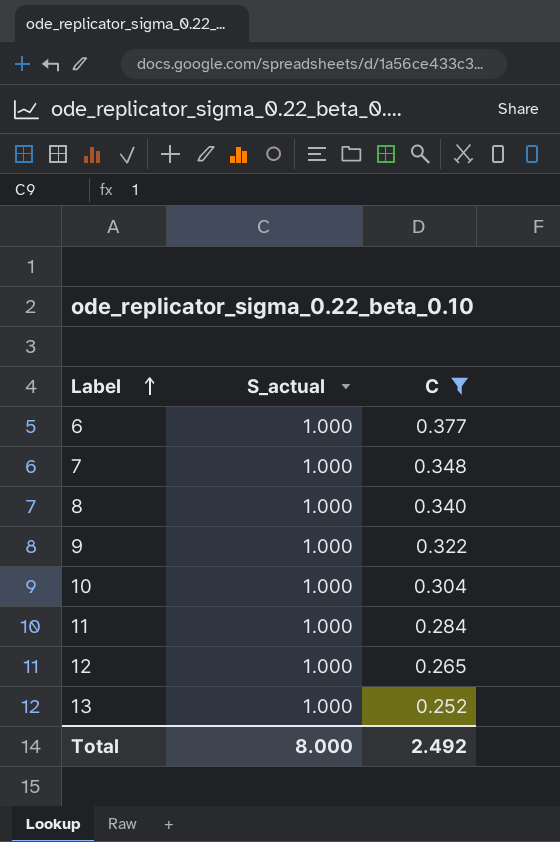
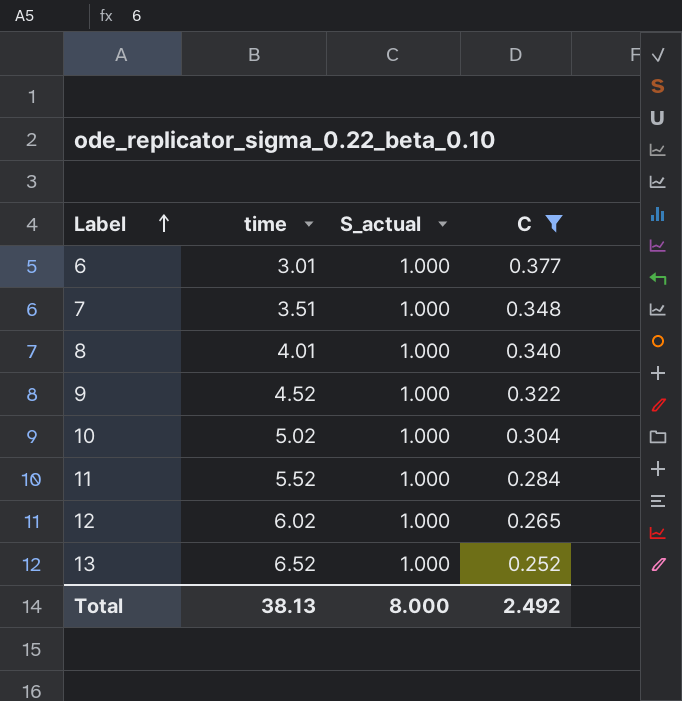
column time | position: none -> 2

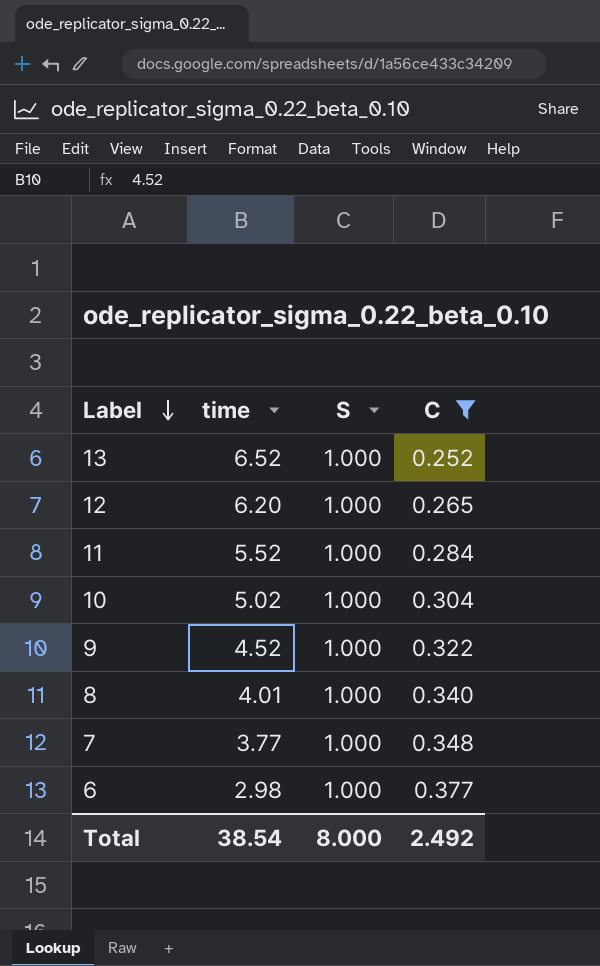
row order: Label ascending -> Label descending
column name: S_actual -> S
12 | time: 6.02 -> 6.20
7 | time: 3.51 -> 3.77
6 | time: 3.01 -> 2.98
Total | time: 38.13 -> 38.54

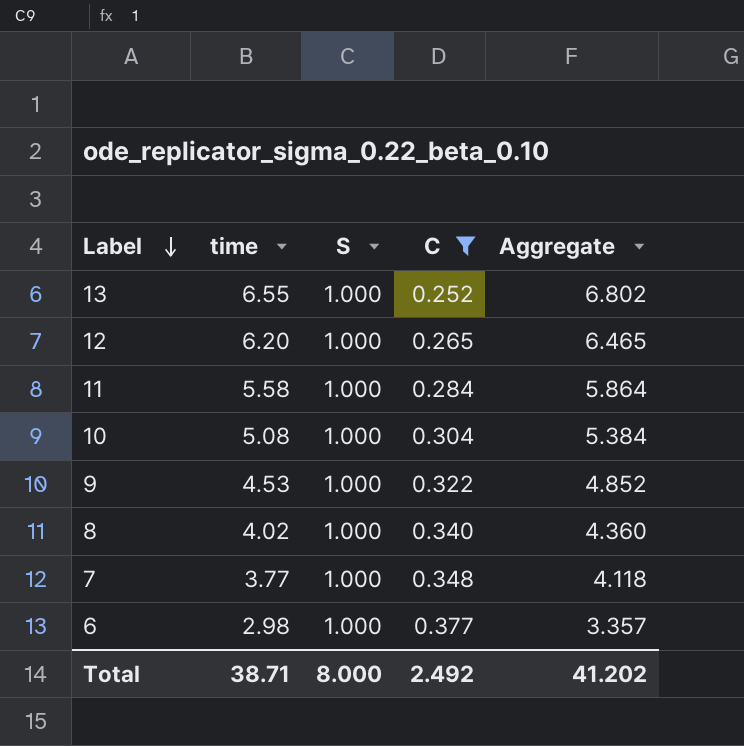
column Aggregate | formula: none -> [time] + [C]
13 | time: 6.52 -> 6.55
11 | time: 5.52 -> 5.58
10 | time: 5.02 -> 5.08
9 | time: 4.52 -> 4.53
8 | time: 4.01 -> 4.02
Total | time: 38.54 -> 38.71

